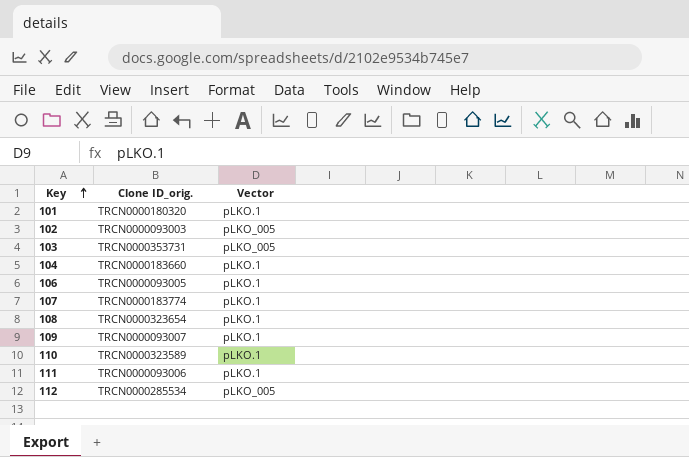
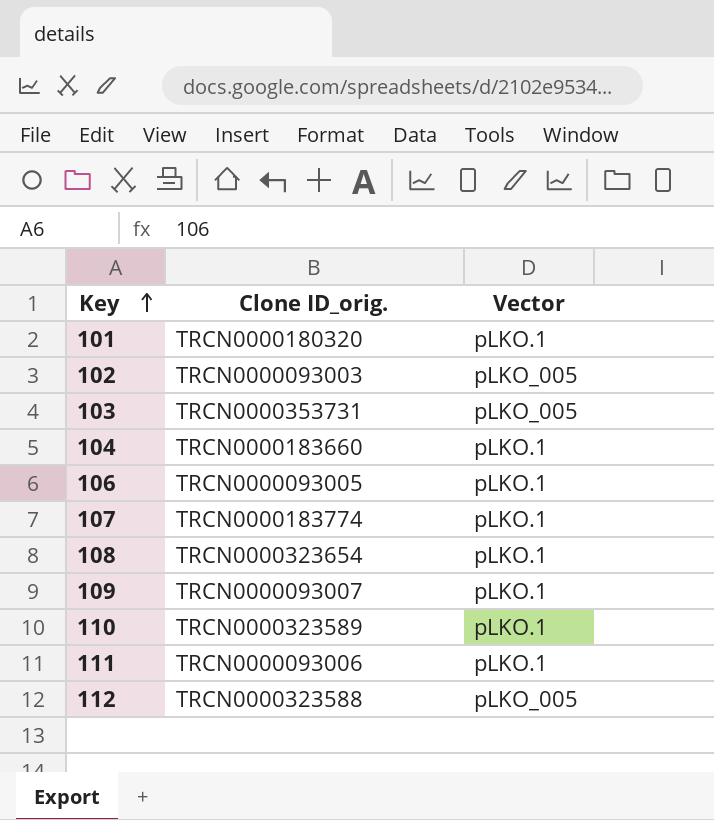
112 | Clone ID_orig.: TRCN0000285534 -> TRCN0000323588

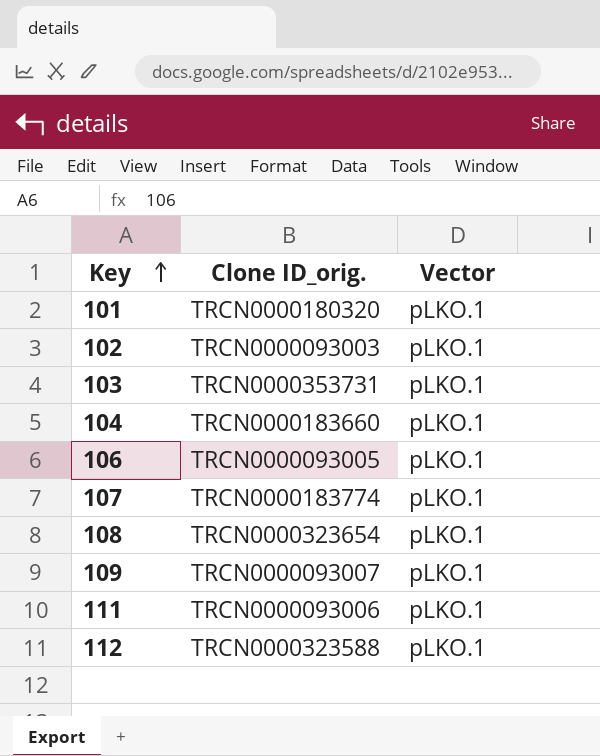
row 110: TRCN0000323589 | pLKO.1 -> none
102 | Vector: pLKO_005 -> pLKO.1
103 | Vector: pLKO_005 -> pLKO.1
112 | Vector: pLKO_005 -> pLKO.1

